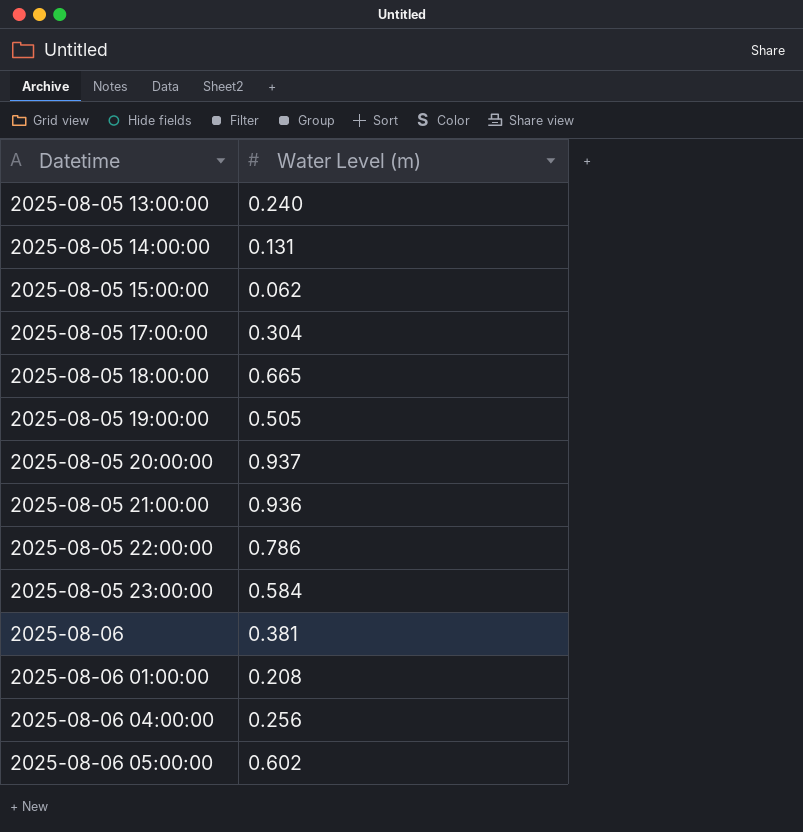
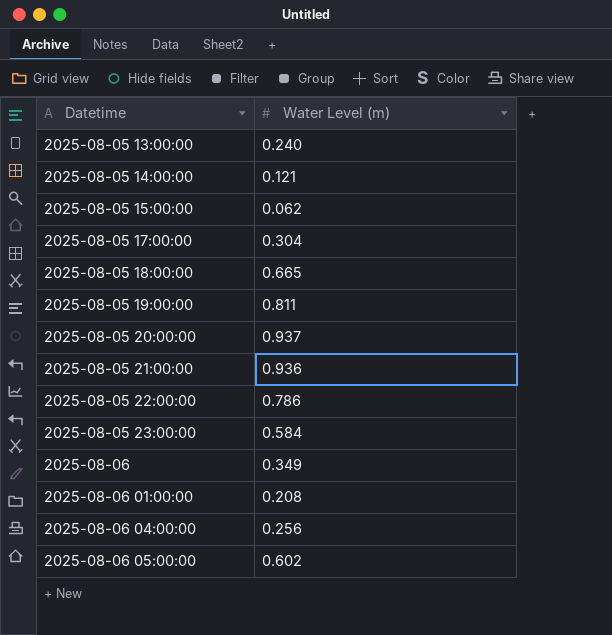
2025-08-05 14:00:00 | Water Level (m): 0.131 -> 0.121
2025-08-05 19:00:00 | Water Level (m): 0.505 -> 0.811
2025-08-06 | Water Level (m): 0.381 -> 0.349

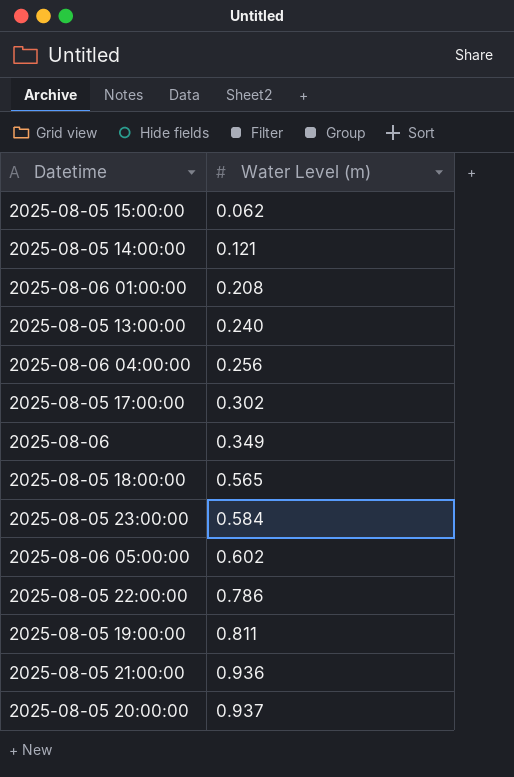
row order: Datetime ascending -> Water Level (m) ascending
2025-08-05 17:00:00 | Water Level (m): 0.304 -> 0.302
2025-08-05 18:00:00 | Water Level (m): 0.665 -> 0.565

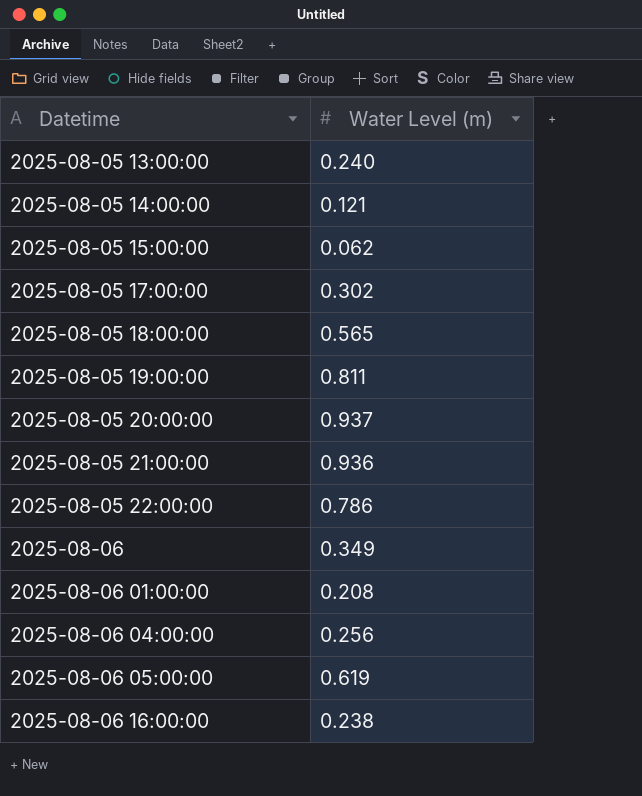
row order: Water Level (m) ascending -> Datetime ascending
row 2025-08-05 23:00:00: 0.584 -> none
2025-08-06 05:00:00 | Water Level (m): 0.602 -> 0.619
row 2025-08-06 16:00:00: none -> 0.238

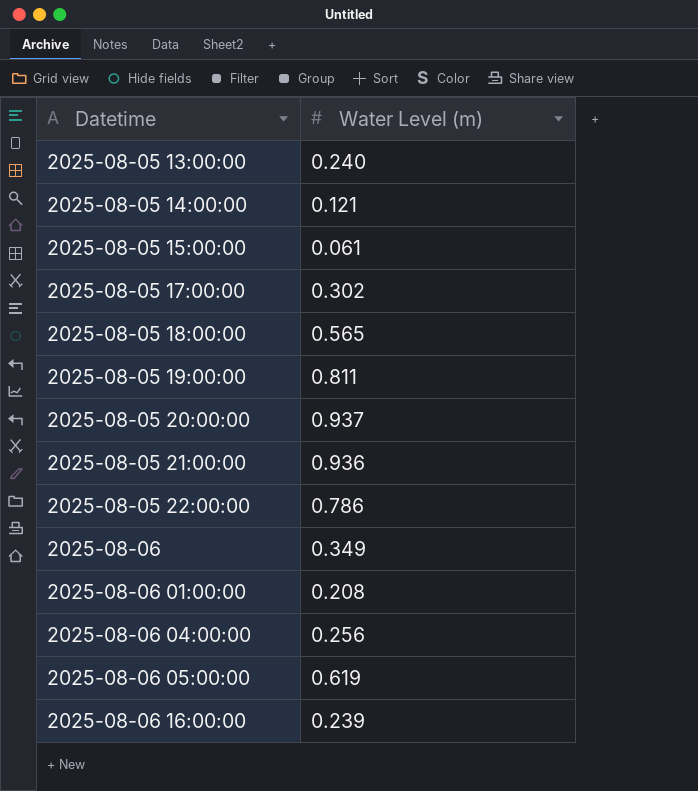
2025-08-05 15:00:00 | Water Level (m): 0.062 -> 0.061
2025-08-06 16:00:00 | Water Level (m): 0.238 -> 0.239

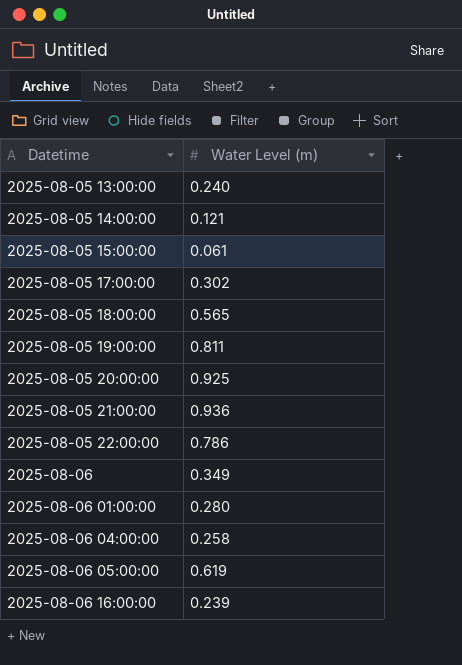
2025-08-05 20:00:00 | Water Level (m): 0.937 -> 0.925
2025-08-06 01:00:00 | Water Level (m): 0.208 -> 0.280
2025-08-06 04:00:00 | Water Level (m): 0.256 -> 0.258

